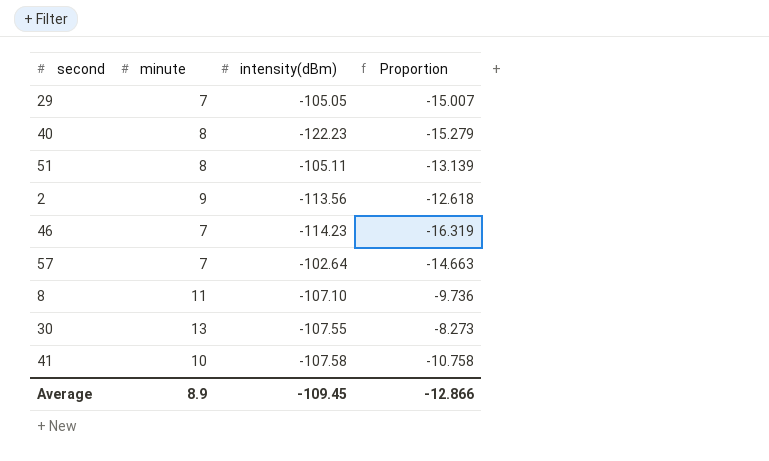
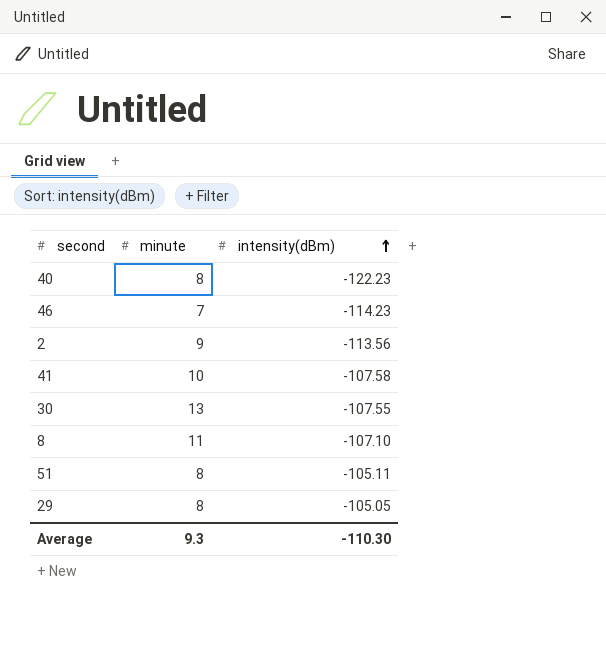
row order: none -> intensity(dBm) ascending
column Proportion | formula: [intensity(dBm)] / [minute] -> none
row 57: 7 | -102.64 | -14.663 -> none
29 | minute: 7 -> 8
Average | minute: 8.9 -> 9.3
Average | intensity(dBm): -109.45 -> -110.30

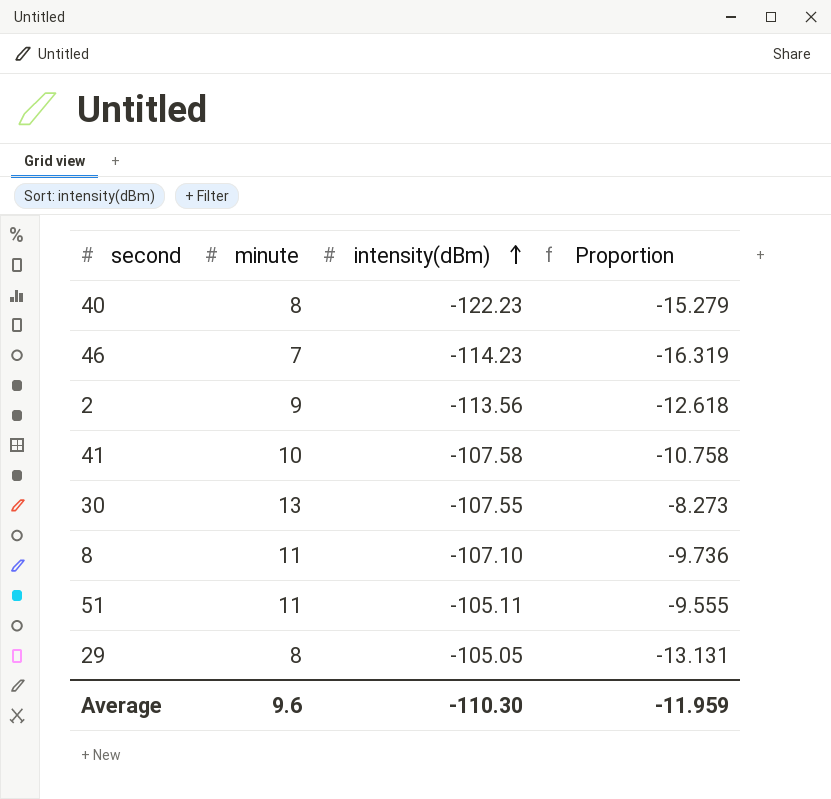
column Proportion | formula: none -> [intensity(dBm)] / [minute]
51 | minute: 8 -> 11
Average | minute: 9.3 -> 9.6

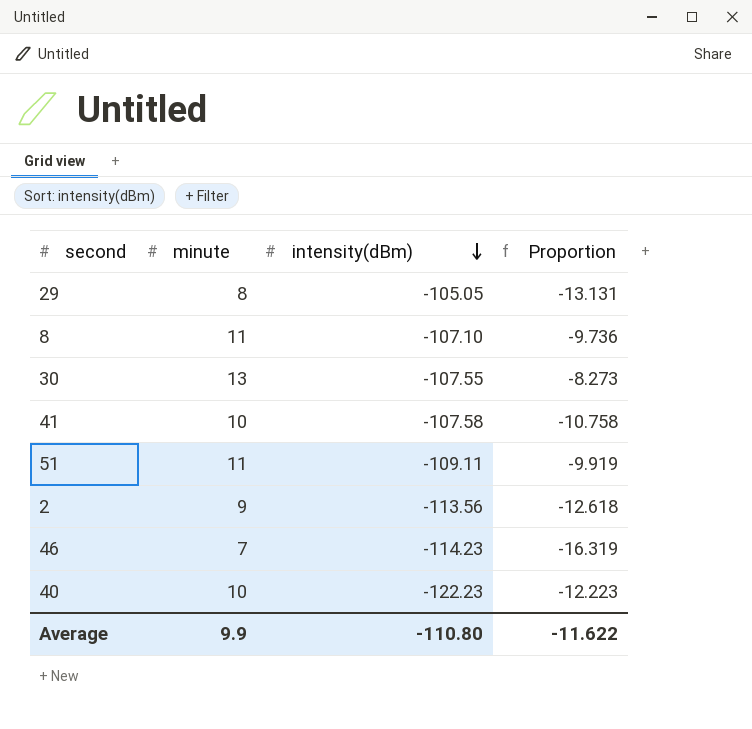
row order: intensity(dBm) ascending -> intensity(dBm) descending
51 | intensity(dBm): -105.11 -> -109.11
51 | Proportion: -9.555 -> -9.919
40 | minute: 8 -> 10
40 | Proportion: -15.279 -> -12.223
Average | minute: 9.6 -> 9.9
Average | intensity(dBm): -110.30 -> -110.80
Average | Proportion: -11.959 -> -11.622

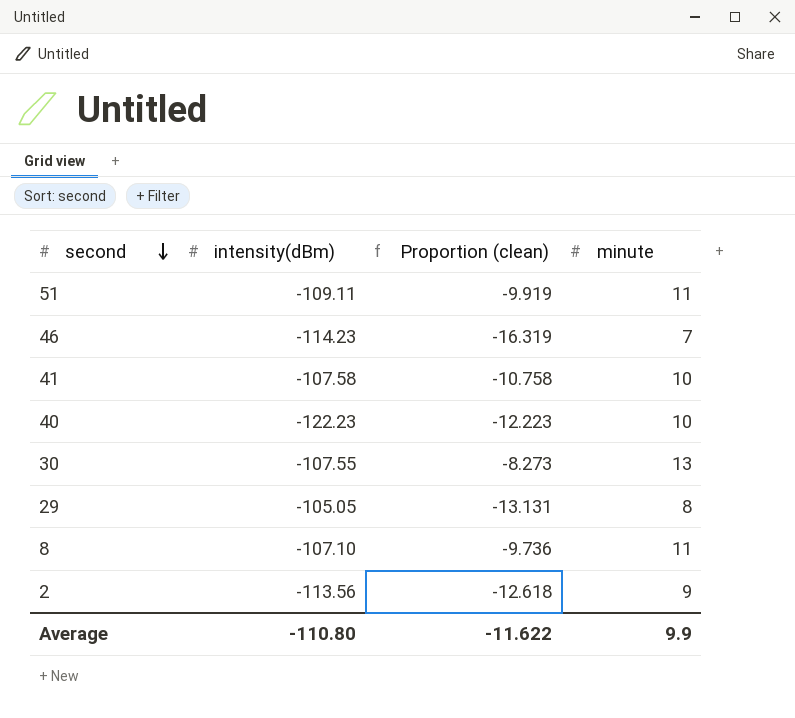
row order: intensity(dBm) descending -> second descending
column name: Proportion -> Proportion (clean)
column minute | position: 2 -> 4

